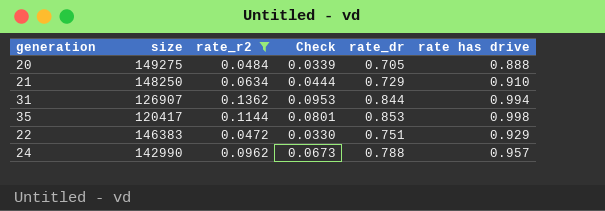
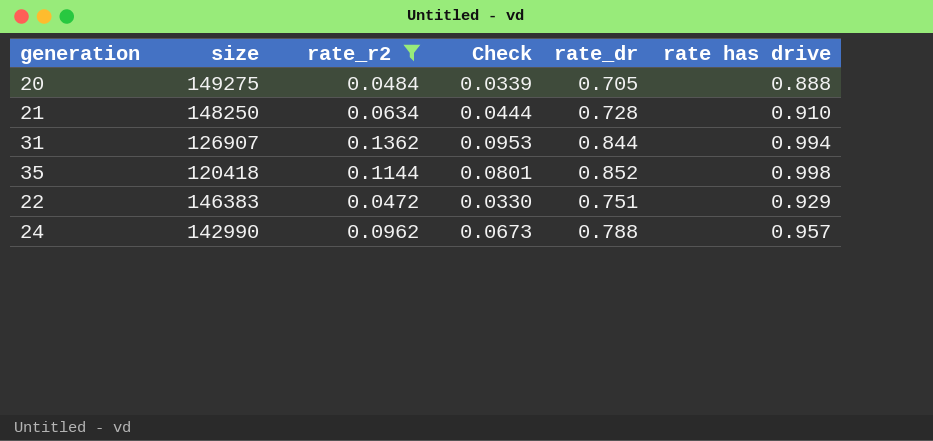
21 | rate_dr: 0.729 -> 0.728
35 | size: 120417 -> 120418
35 | rate_dr: 0.853 -> 0.852

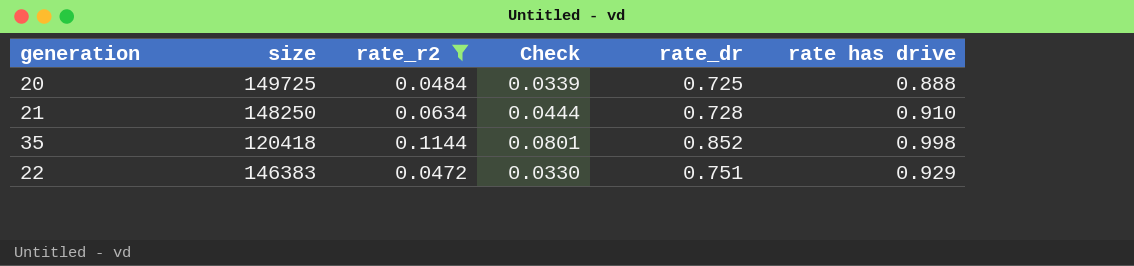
row 31: 126907 | 0.1362 | 0.0953 | 0.844 | 0.994 -> none
row 24: 142990 | 0.0962 | 0.0673 | 0.788 | 0.957 -> none
20 | size: 149275 -> 149725
20 | rate_dr: 0.705 -> 0.725

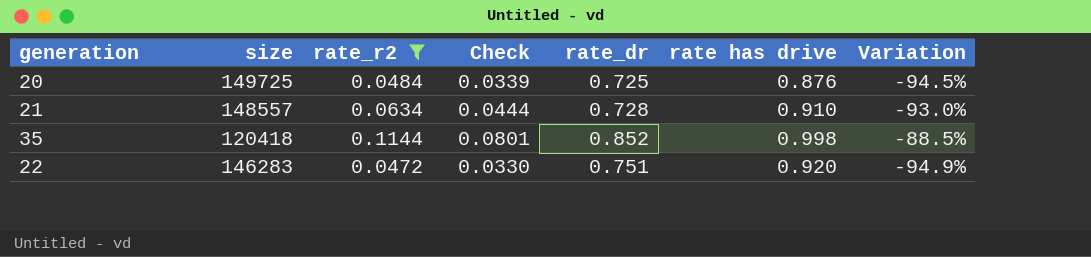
column Variation | formula: none -> ([rate_r2] - [rate has drive]) / [rate has drive]
20 | rate has drive: 0.888 -> 0.876
21 | size: 148250 -> 148557
22 | size: 146383 -> 146283
22 | rate has drive: 0.929 -> 0.920

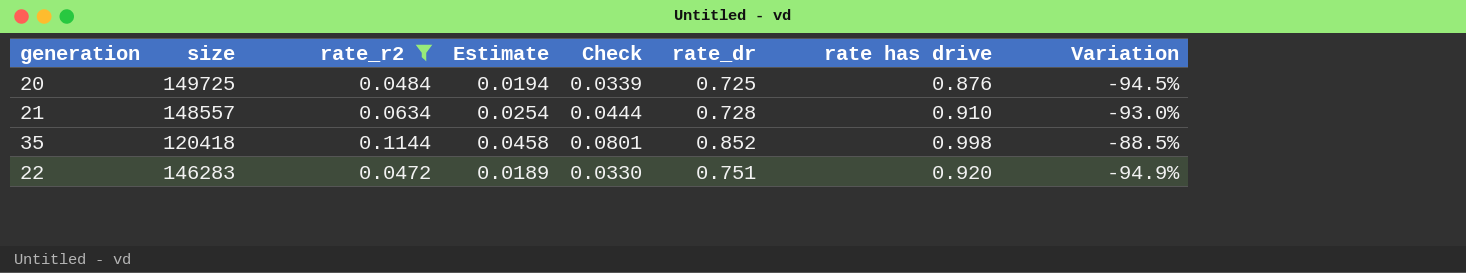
column Estimate | formula: none -> [rate_r2] * 0.4

